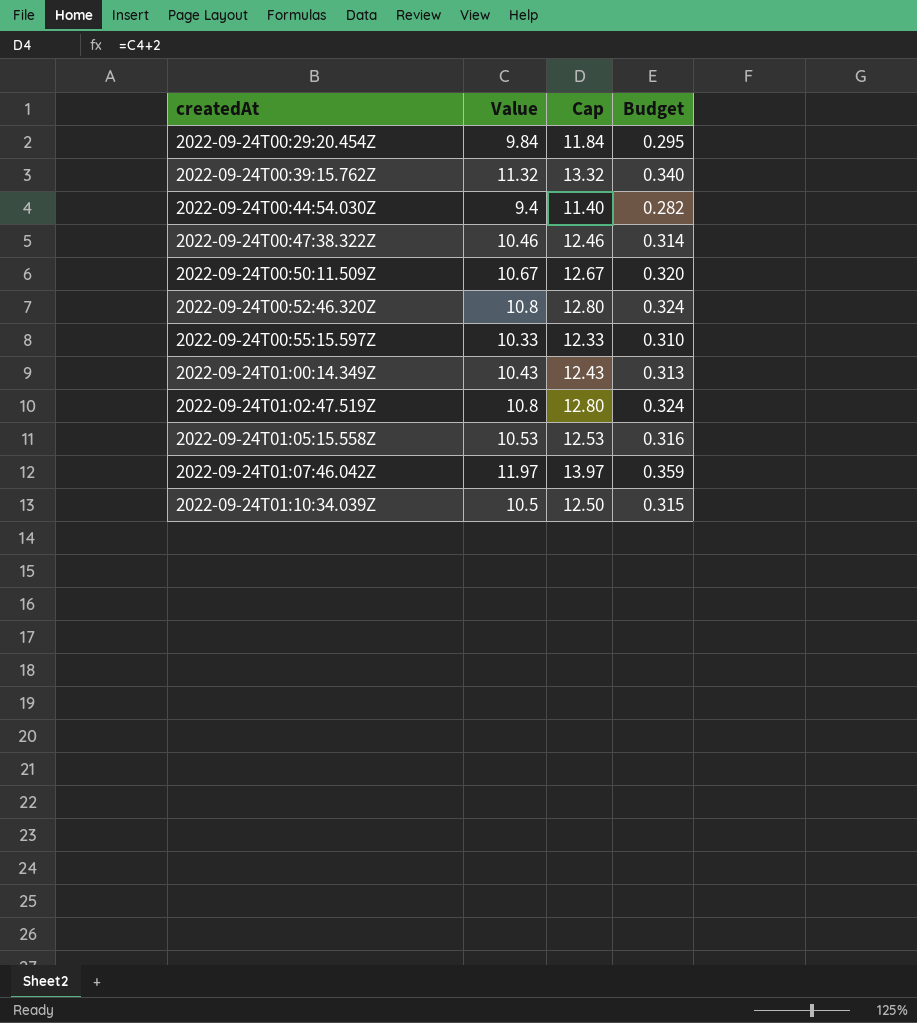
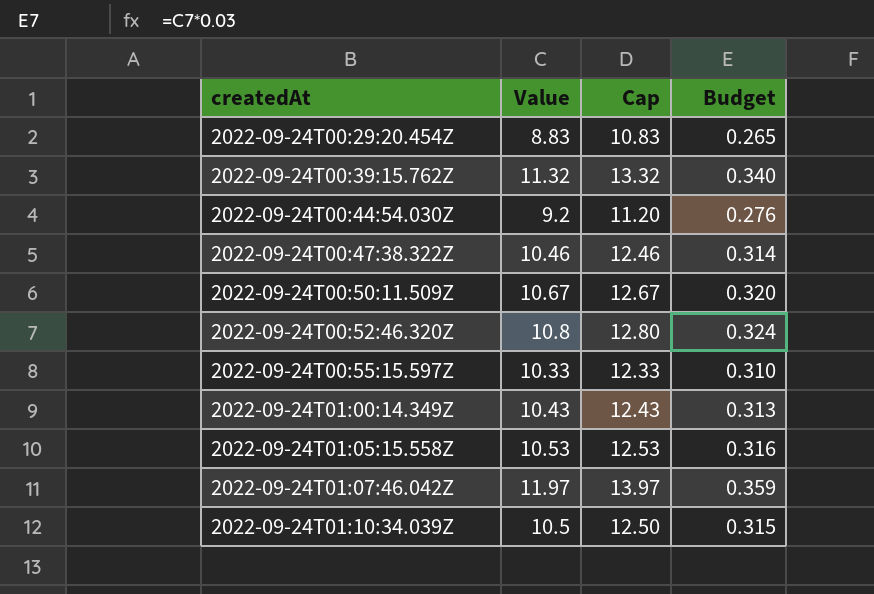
row 2022-09-24T01:02:47.519Z: 10.8 | 12.80 | 0.324 -> none
2022-09-24T00:29:20.454Z | Value: 9.84 -> 8.83
2022-09-24T00:29:20.454Z | Cap: 11.84 -> 10.83
2022-09-24T00:29:20.454Z | Budget: 0.295 -> 0.265
2022-09-24T00:44:54.030Z | Value: 9.4 -> 9.2
2022-09-24T00:44:54.030Z | Cap: 11.40 -> 11.20
2022-09-24T00:44:54.030Z | Budget: 0.282 -> 0.276

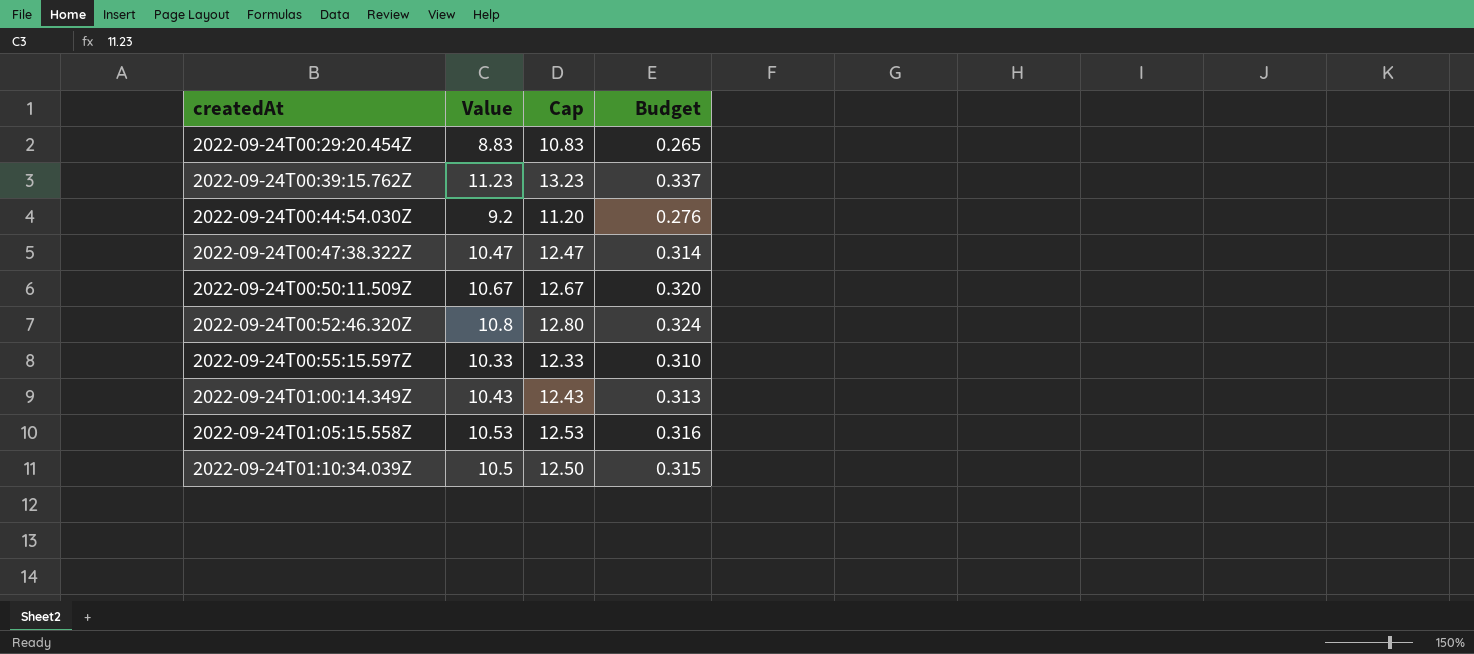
row 2022-09-24T01:07:46.042Z: 11.97 | 13.97 | 0.359 -> none
2022-09-24T00:39:15.762Z | Value: 11.32 -> 11.23
2022-09-24T00:39:15.762Z | Cap: 13.32 -> 13.23
2022-09-24T00:39:15.762Z | Budget: 0.340 -> 0.337
2022-09-24T00:47:38.322Z | Value: 10.46 -> 10.47
2022-09-24T00:47:38.322Z | Cap: 12.46 -> 12.47

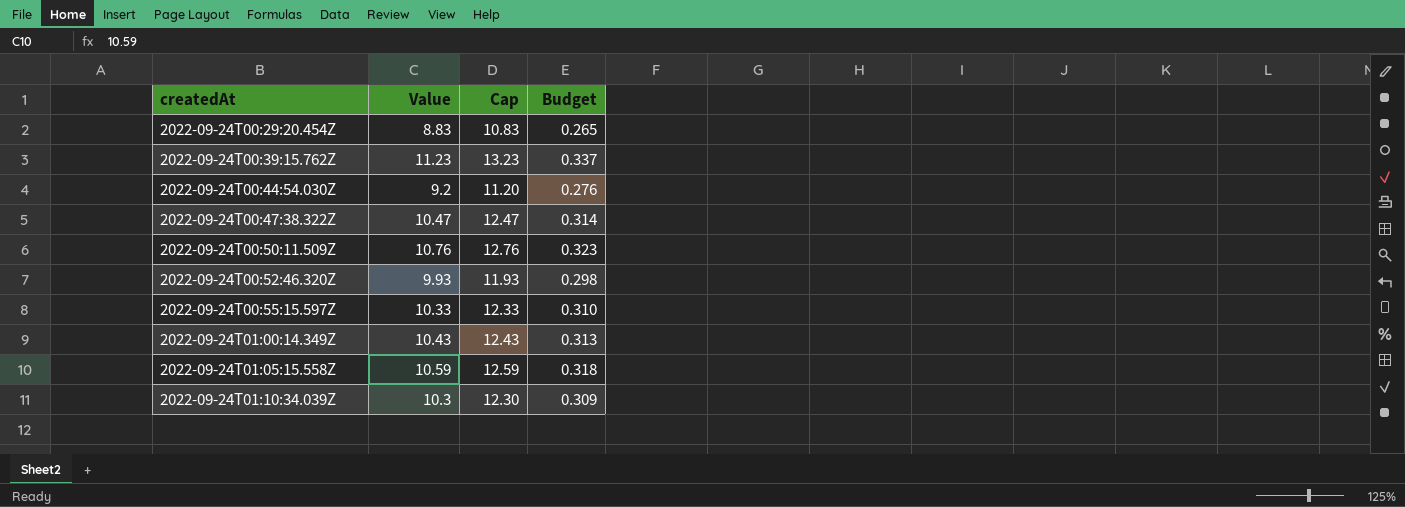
2022-09-24T00:50:11.509Z | Value: 10.67 -> 10.76
2022-09-24T00:50:11.509Z | Cap: 12.67 -> 12.76
2022-09-24T00:50:11.509Z | Budget: 0.320 -> 0.323
2022-09-24T00:52:46.320Z | Value: 10.8 -> 9.93
2022-09-24T00:52:46.320Z | Cap: 12.80 -> 11.93
2022-09-24T00:52:46.320Z | Budget: 0.324 -> 0.298
2022-09-24T01:05:15.558Z | Value: 10.53 -> 10.59
2022-09-24T01:05:15.558Z | Cap: 12.53 -> 12.59
2022-09-24T01:05:15.558Z | Budget: 0.316 -> 0.318
2022-09-24T01:10:34.039Z | Value: 10.5 -> 10.3
2022-09-24T01:10:34.039Z | Cap: 12.50 -> 12.30
2022-09-24T01:10:34.039Z | Budget: 0.315 -> 0.309

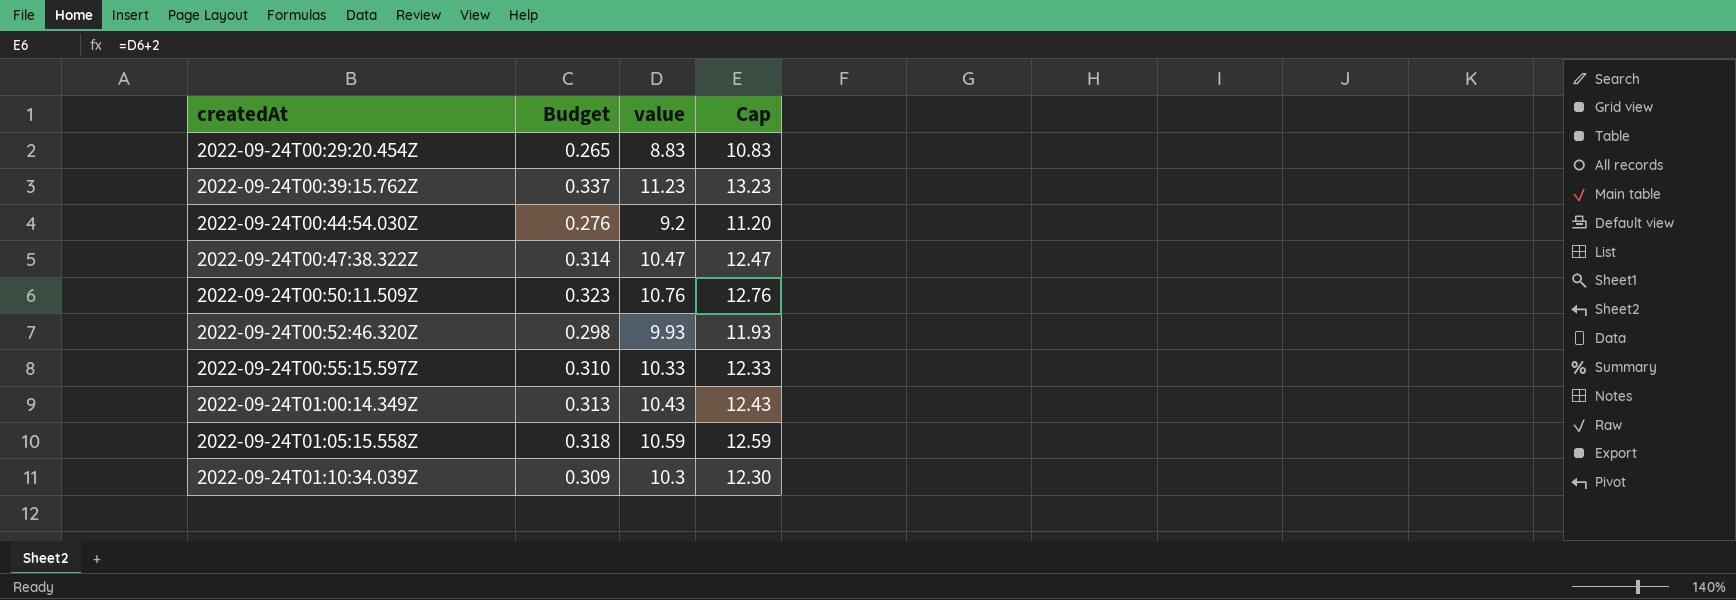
column Budget | position: 4 -> 2
column name: Value -> value

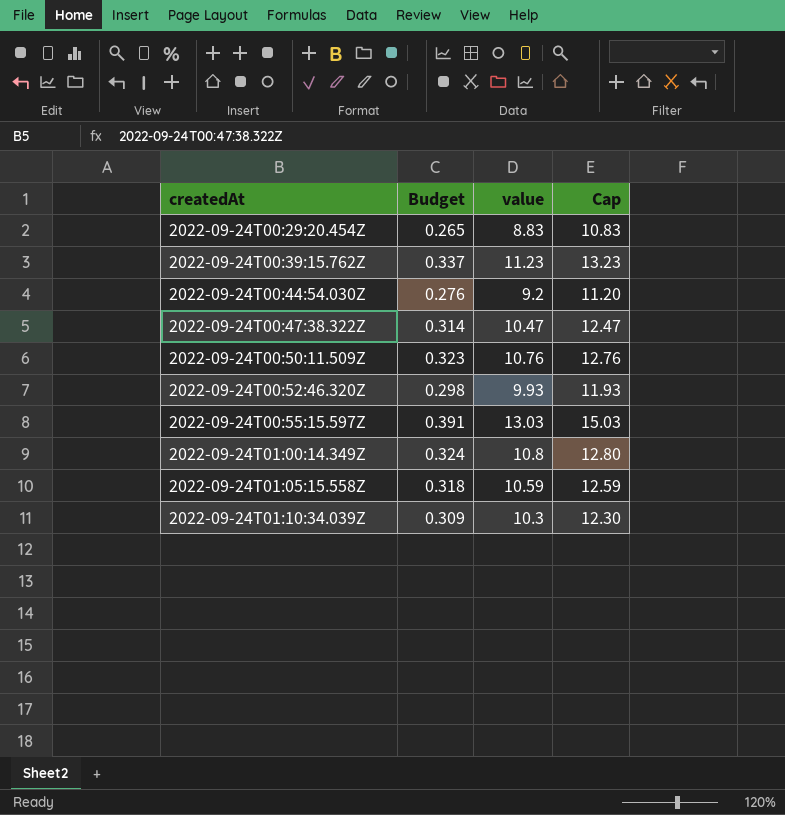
2022-09-24T00:55:15.597Z | Budget: 0.310 -> 0.391
2022-09-24T00:55:15.597Z | value: 10.33 -> 13.03
2022-09-24T00:55:15.597Z | Cap: 12.33 -> 15.03
2022-09-24T01:00:14.349Z | Budget: 0.313 -> 0.324
2022-09-24T01:00:14.349Z | value: 10.43 -> 10.8
2022-09-24T01:00:14.349Z | Cap: 12.43 -> 12.80

